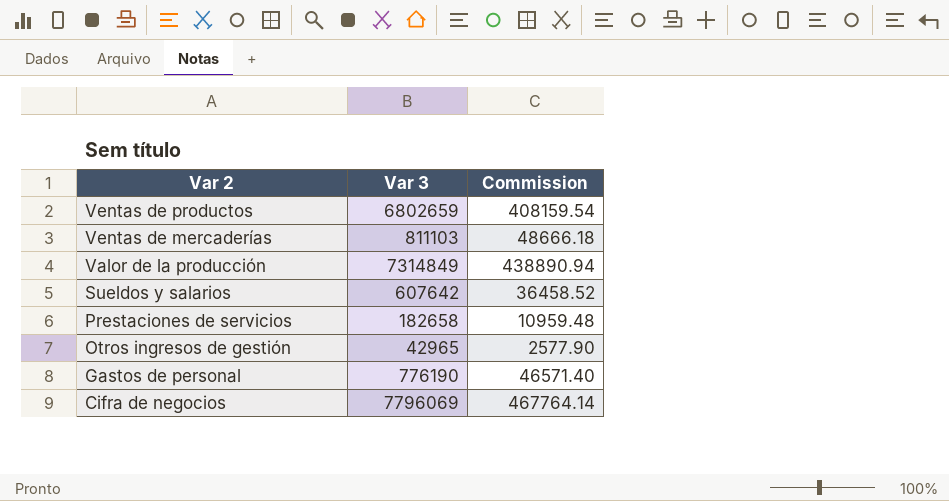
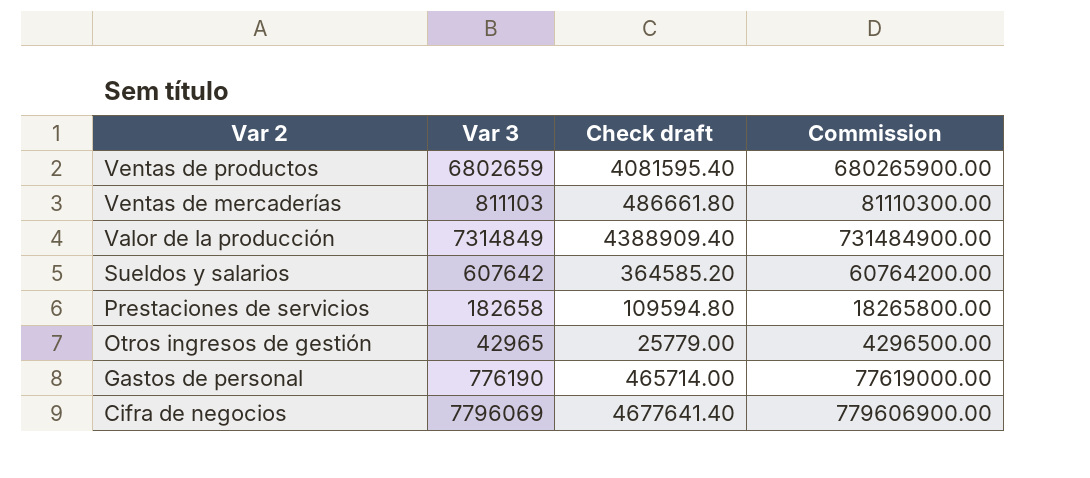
column Check draft | formula: none -> [Var 3] * 0.6
column Commission | formula: [Var 3] * 0.06 -> [Var 3] * 100

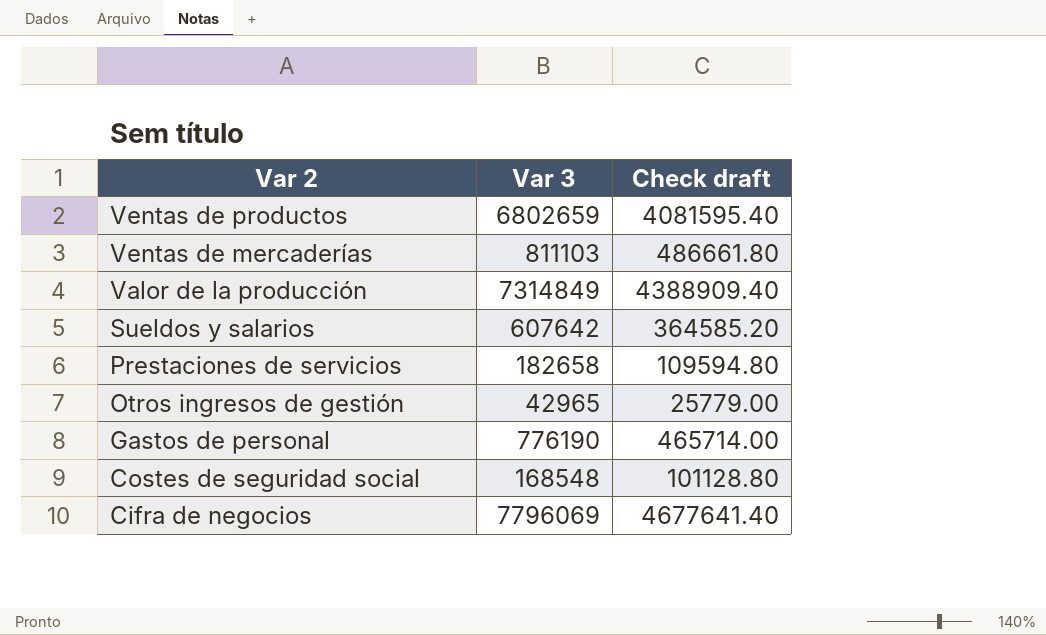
column Commission | formula: [Var 3] * 100 -> none
row Costes de seguridad social: none -> 168548 | 101128.80

